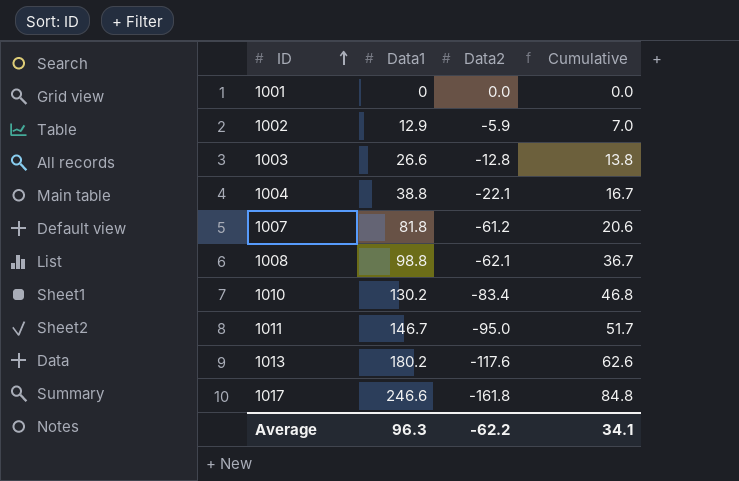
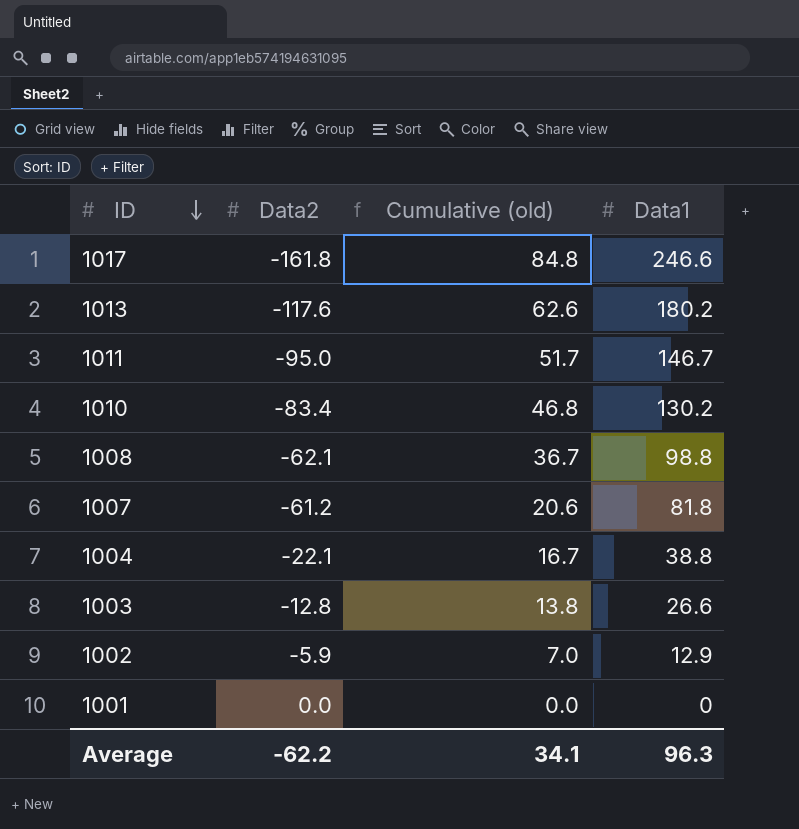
row order: ID ascending -> ID descending
column name: Cumulative -> Cumulative (old)
column Data1 | position: 2 -> 4

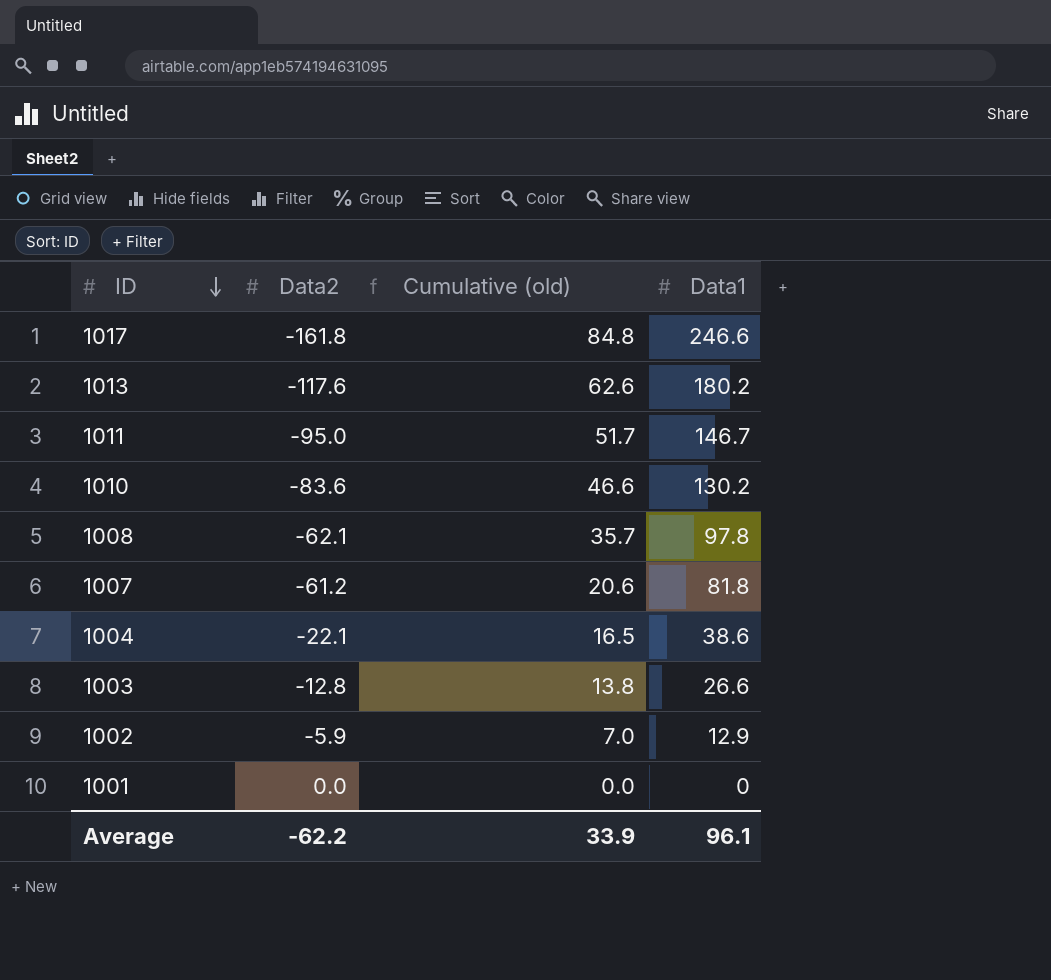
1010 | Data2: -83.4 -> -83.6
1010 | Cumulative (old): 46.8 -> 46.6
1008 | Cumulative (old): 36.7 -> 35.7
1008 | Data1: 98.8 -> 97.8
1004 | Cumulative (old): 16.7 -> 16.5
1004 | Data1: 38.8 -> 38.6
Average | Cumulative (old): 34.1 -> 33.9
Average | Data1: 96.3 -> 96.1

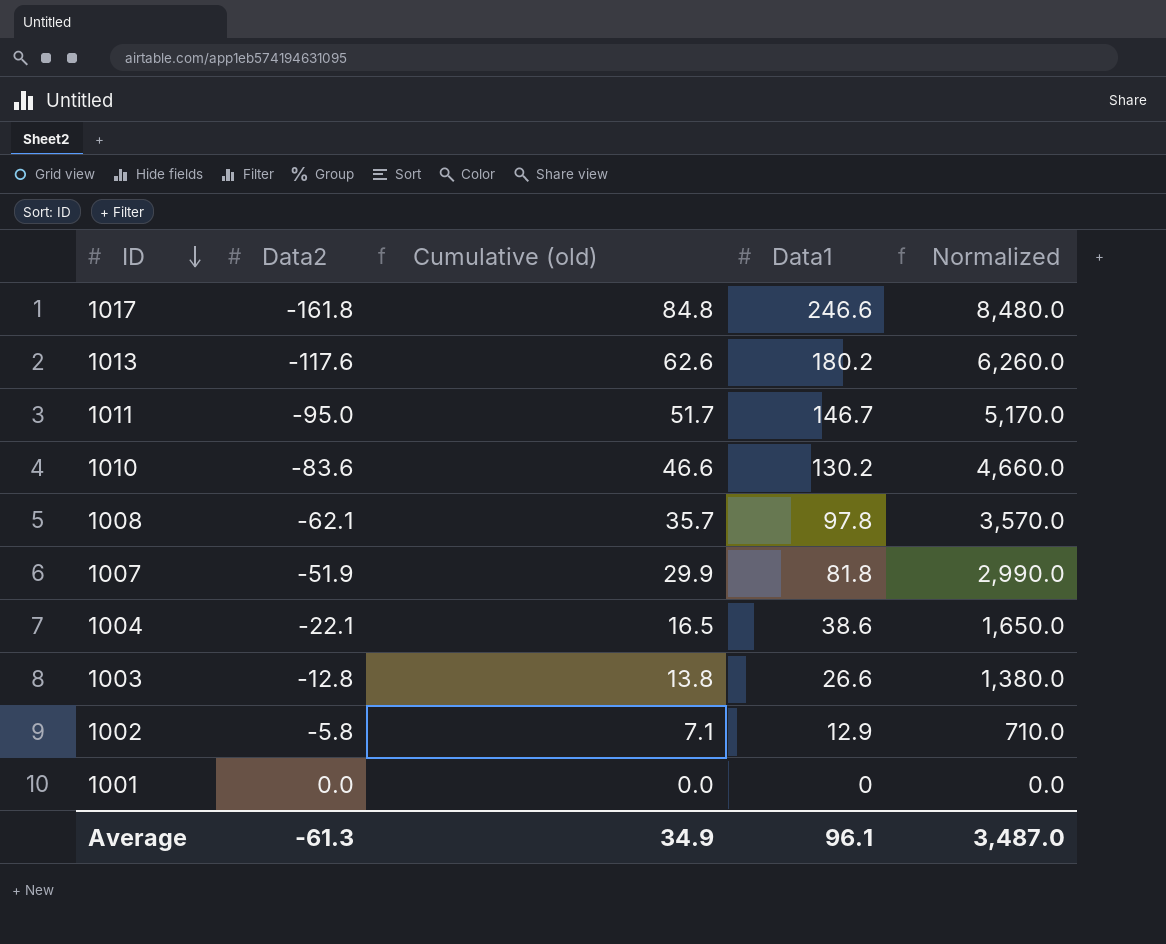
column Normalized | formula: none -> [Cumulative (old)] * 100
1007 | Data2: -61.2 -> -51.9
1007 | Cumulative (old): 20.6 -> 29.9
1002 | Data2: -5.9 -> -5.8
1002 | Cumulative (old): 7.0 -> 7.1
Average | Data2: -62.2 -> -61.3
Average | Cumulative (old): 33.9 -> 34.9

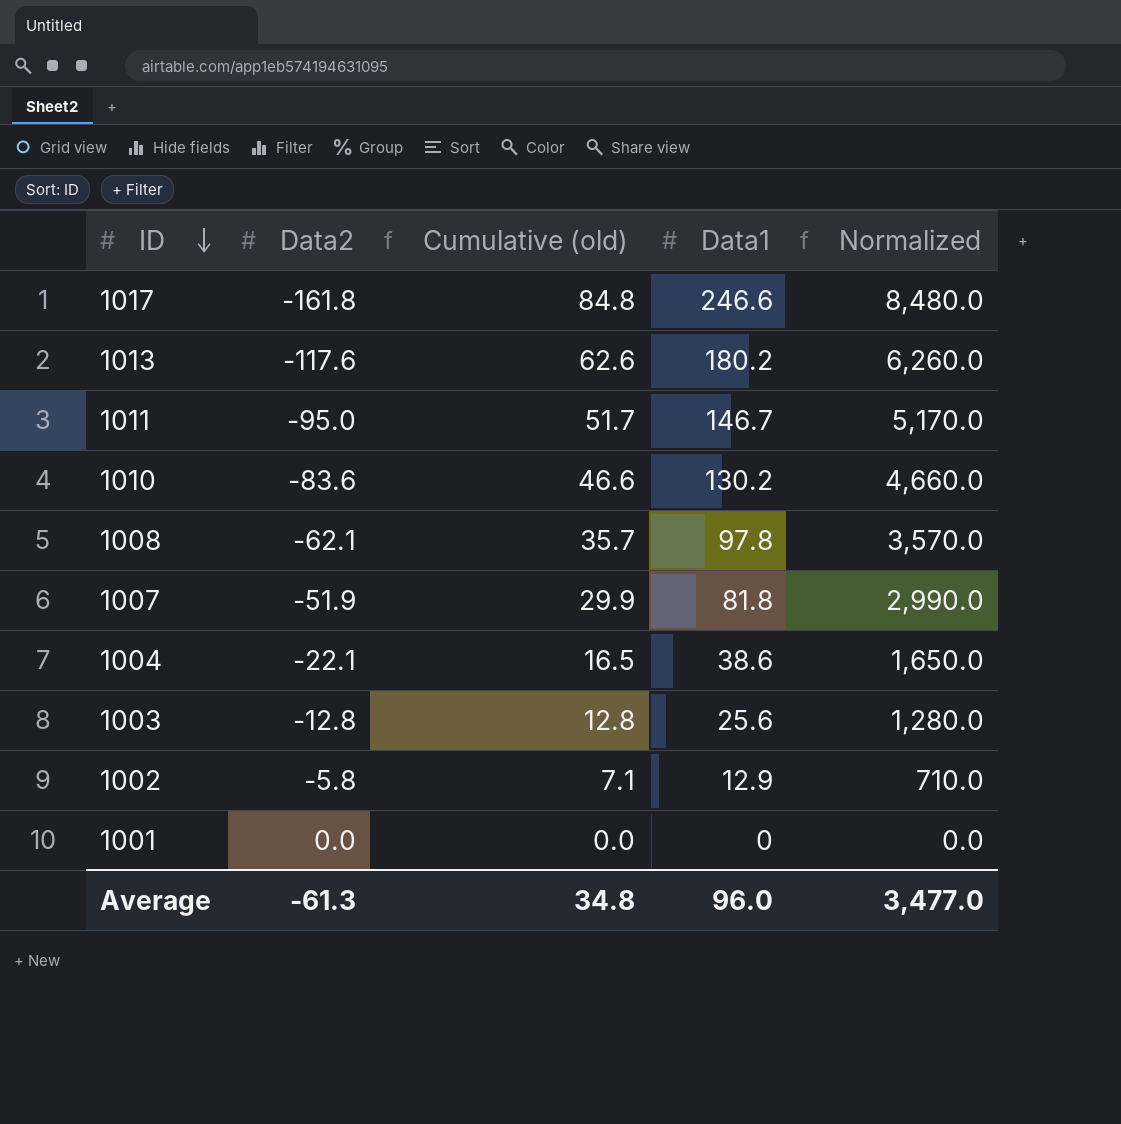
1003 | Cumulative (old): 13.8 -> 12.8
1003 | Data1: 26.6 -> 25.6
1003 | Normalized: 1,380.0 -> 1,280.0
Average | Cumulative (old): 34.9 -> 34.8
Average | Data1: 96.1 -> 96.0
Average | Normalized: 3,487.0 -> 3,477.0

